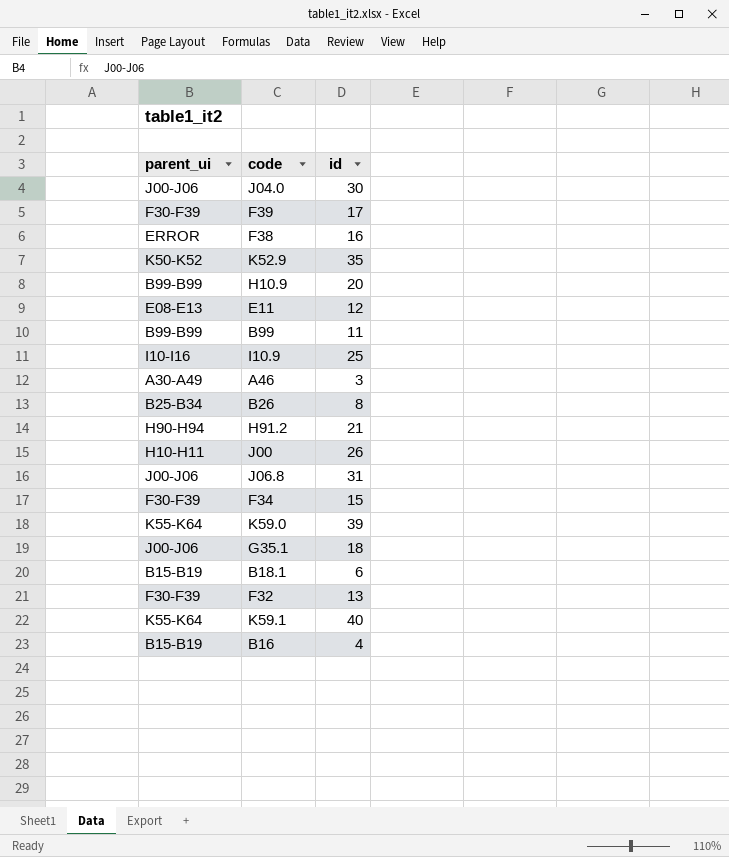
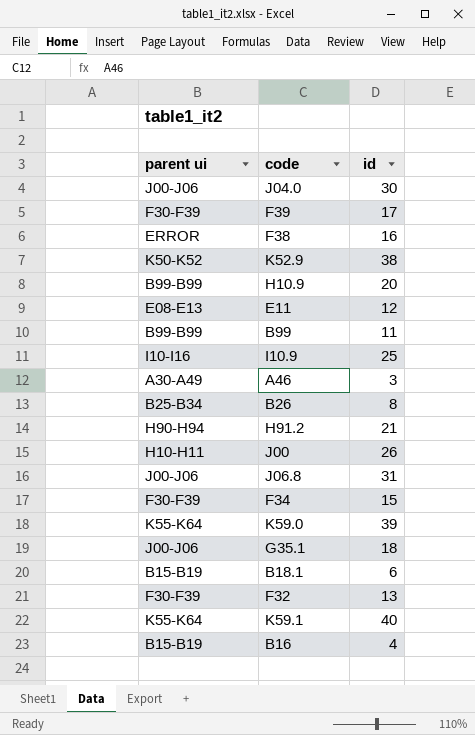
column name: parent_ui -> parent ui
K52.9 | id: 35 -> 38

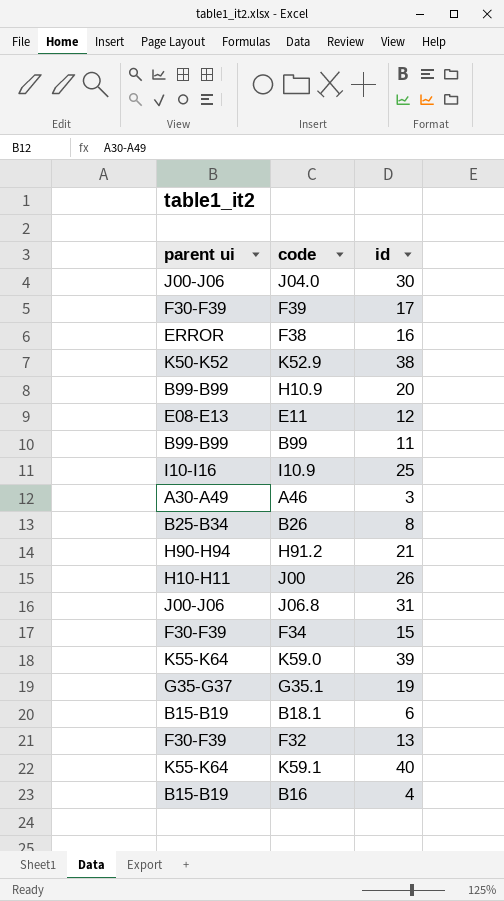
G35.1 | parent ui: J00-J06 -> G35-G37
G35.1 | id: 18 -> 19

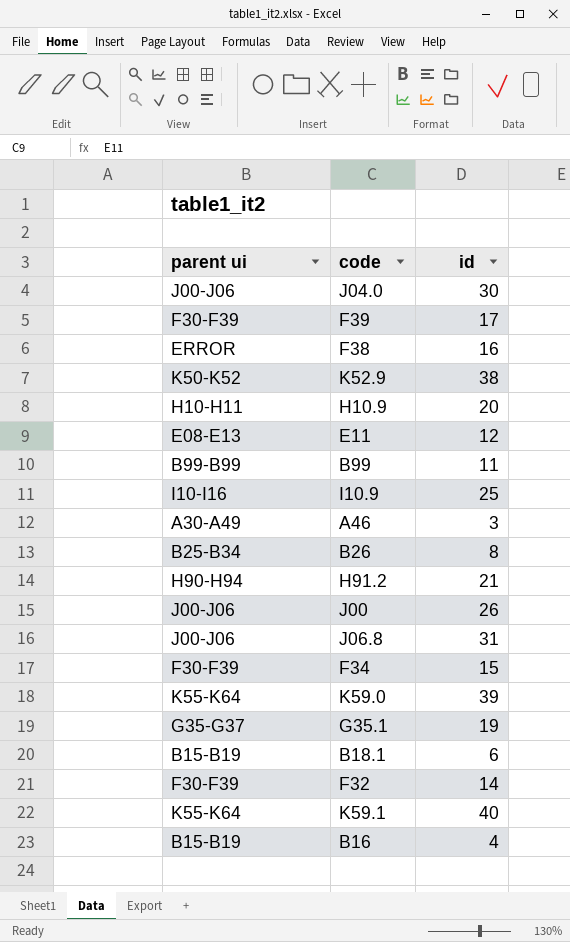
H10.9 | parent ui: B99-B99 -> H10-H11
J00 | parent ui: H10-H11 -> J00-J06
F32 | id: 13 -> 14

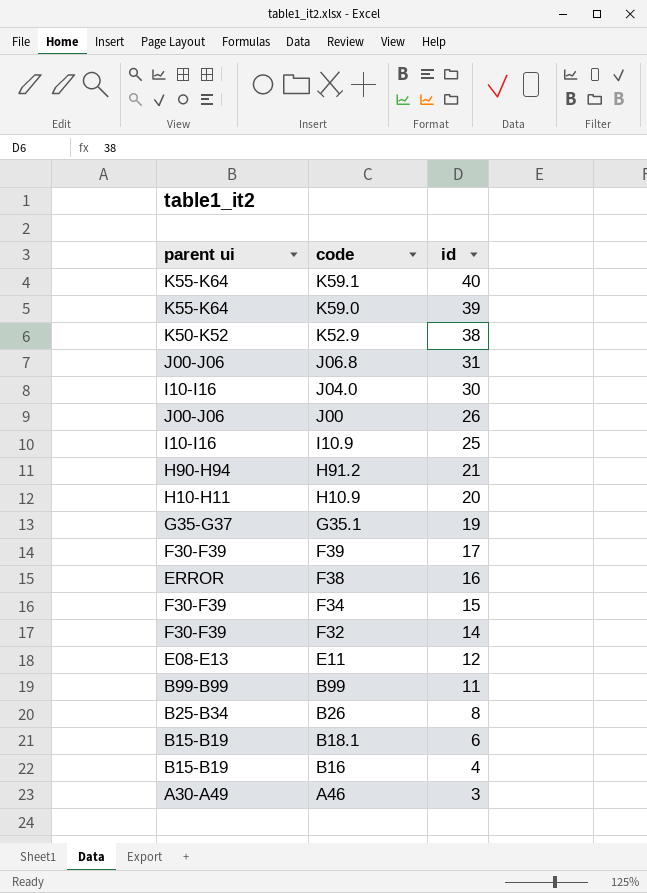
row order: none -> code descending
J04.0 | parent ui: J00-J06 -> I10-I16

